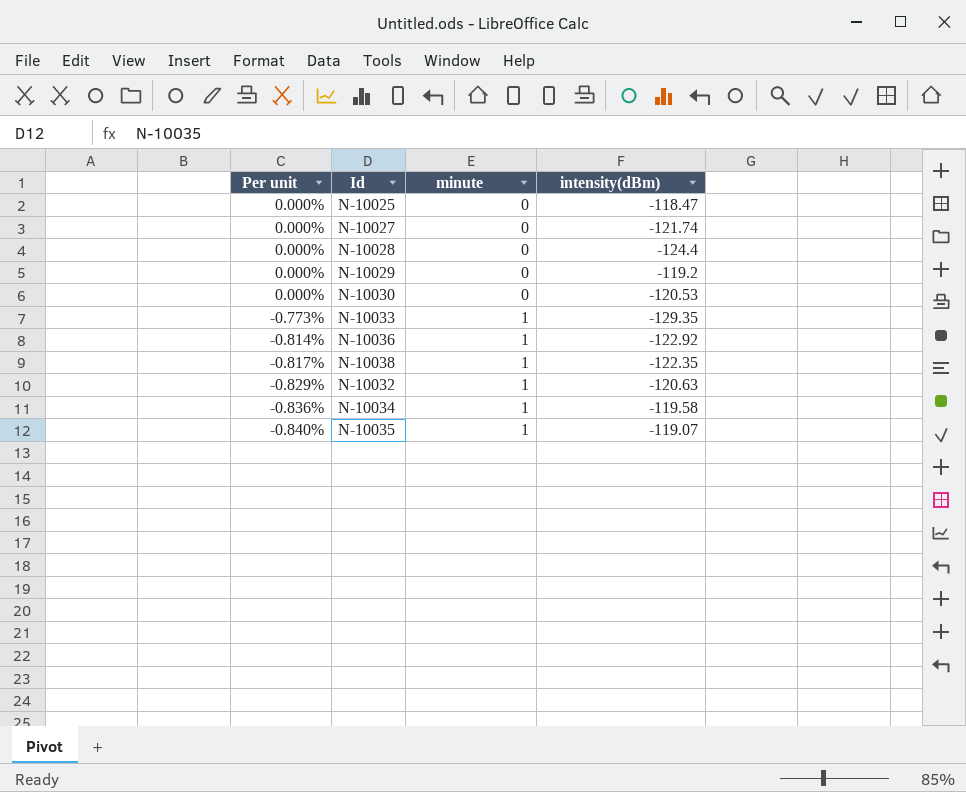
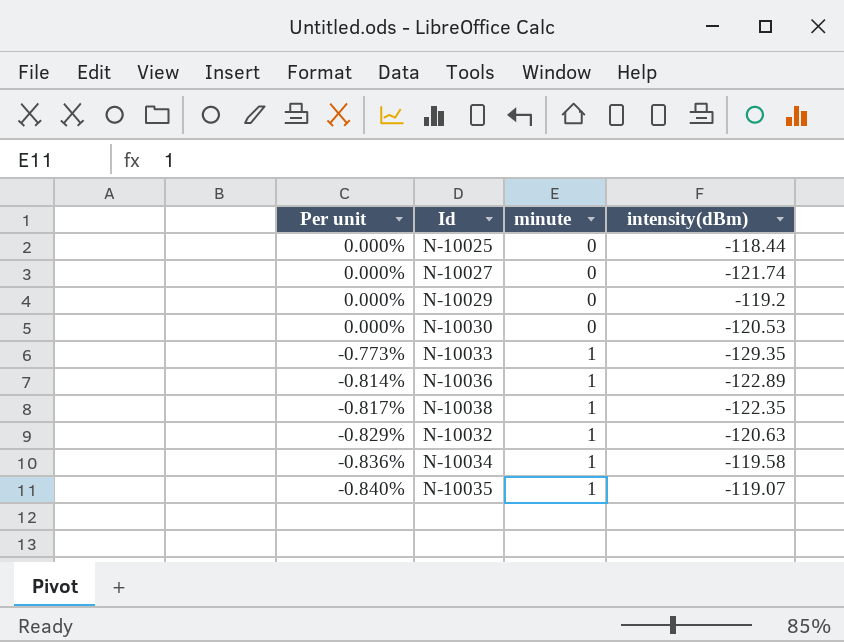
row N-10028: 0.000% | 0 | -124.4 -> none
N-10025 | intensity(dBm): -118.47 -> -118.44
N-10036 | intensity(dBm): -122.92 -> -122.89

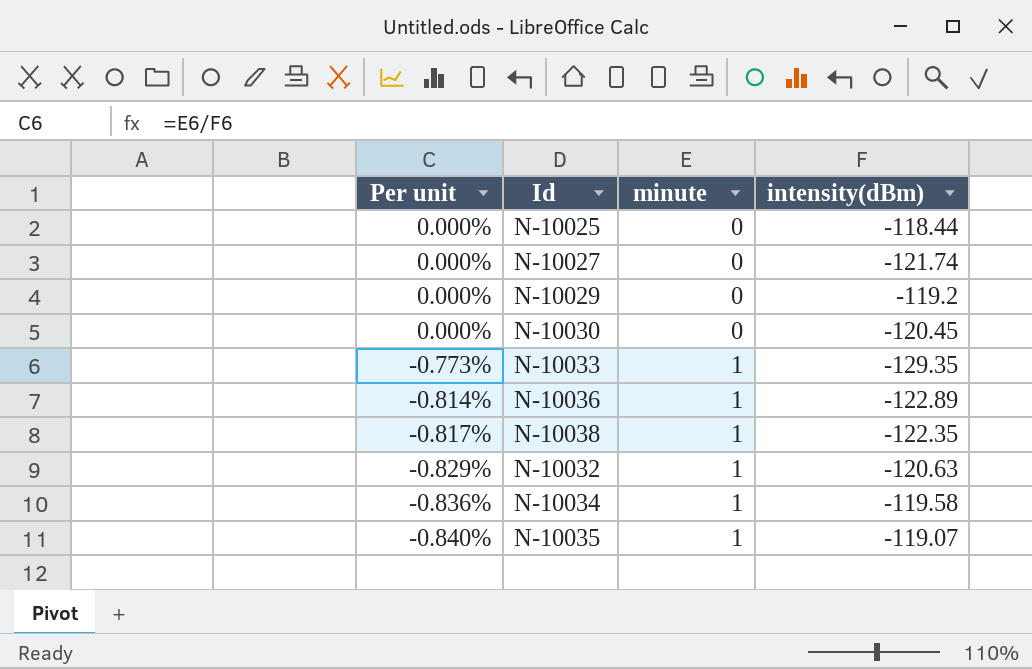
N-10030 | intensity(dBm): -120.53 -> -120.45

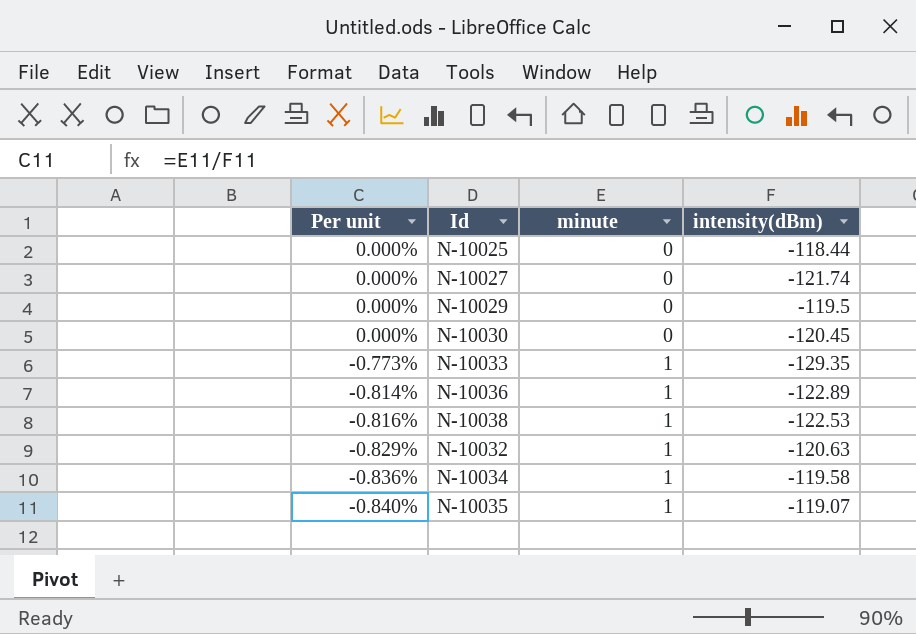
N-10029 | intensity(dBm): -119.2 -> -119.5
N-10038 | Per unit: -0.817% -> -0.816%
N-10038 | intensity(dBm): -122.35 -> -122.53

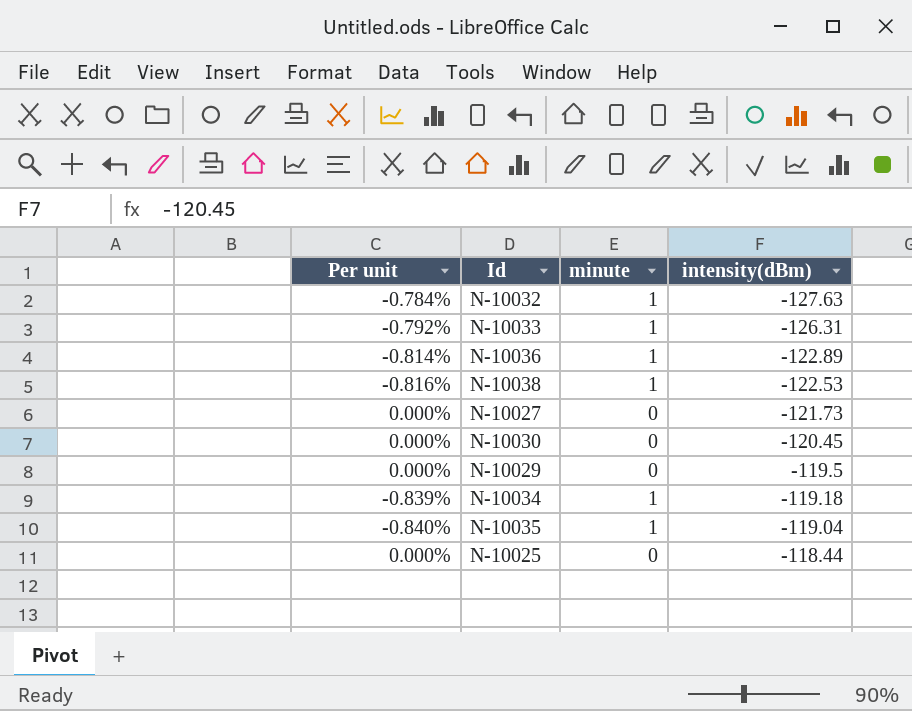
row order: Per unit descending -> intensity(dBm) ascending
N-10032 | Per unit: -0.829% -> -0.784%
N-10032 | intensity(dBm): -120.63 -> -127.63
N-10033 | Per unit: -0.773% -> -0.792%
N-10033 | intensity(dBm): -129.35 -> -126.31
N-10027 | intensity(dBm): -121.74 -> -121.73
N-10034 | Per unit: -0.836% -> -0.839%
N-10034 | intensity(dBm): -119.58 -> -119.18
N-10035 | intensity(dBm): -119.07 -> -119.04

